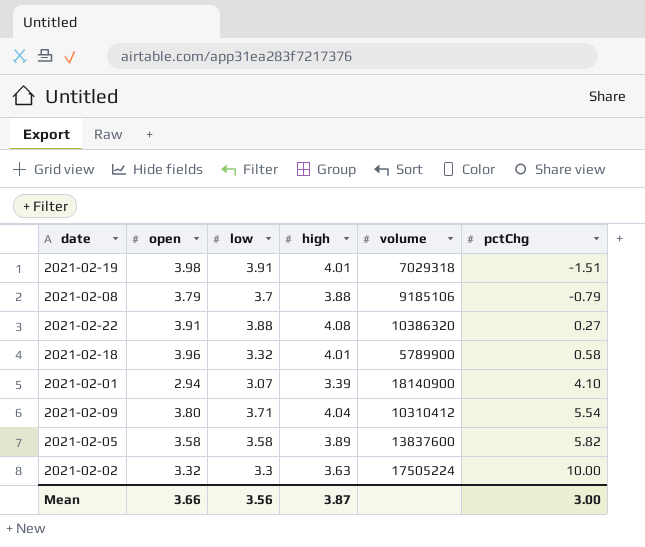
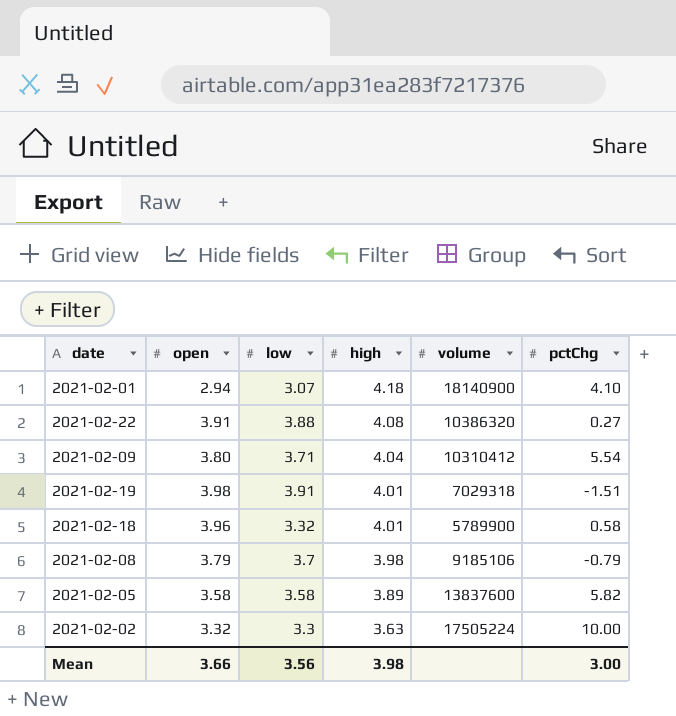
row order: pctChg ascending -> high descending
2021-02-01 | high: 3.39 -> 4.18
2021-02-08 | high: 3.88 -> 3.98
Mean | high: 3.87 -> 3.98

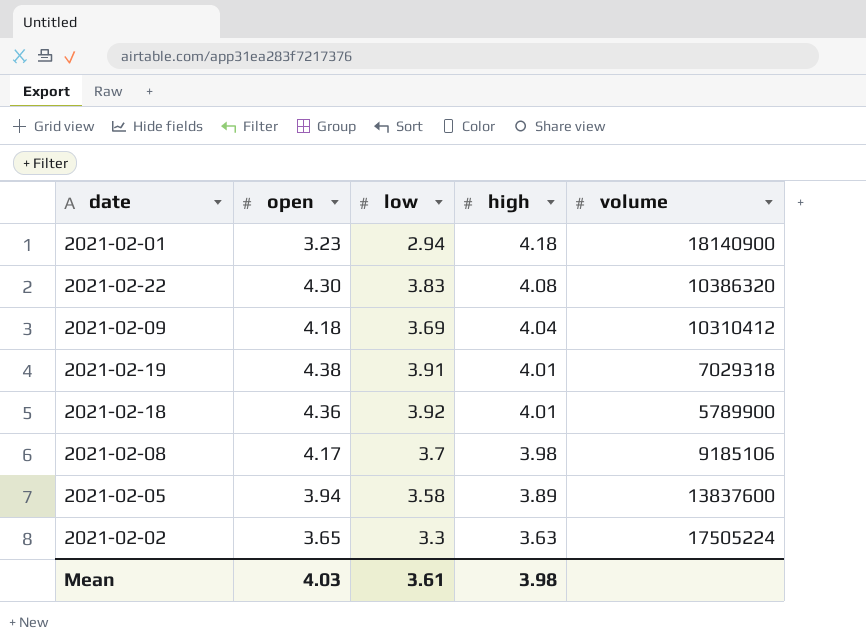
column pctChg | position: 6 -> none
2021-02-01 | open: 2.94 -> 3.23
2021-02-01 | low: 3.07 -> 2.94
2021-02-22 | open: 3.91 -> 4.30
2021-02-22 | low: 3.88 -> 3.83
2021-02-09 | open: 3.80 -> 4.18
2021-02-09 | low: 3.71 -> 3.69
2021-02-19 | open: 3.98 -> 4.38
2021-02-18 | open: 3.96 -> 4.36
2021-02-18 | low: 3.32 -> 3.92
2021-02-08 | open: 3.79 -> 4.17
2021-02-05 | open: 3.58 -> 3.94
2021-02-02 | open: 3.32 -> 3.65
Mean | open: 3.66 -> 4.03
Mean | low: 3.56 -> 3.61

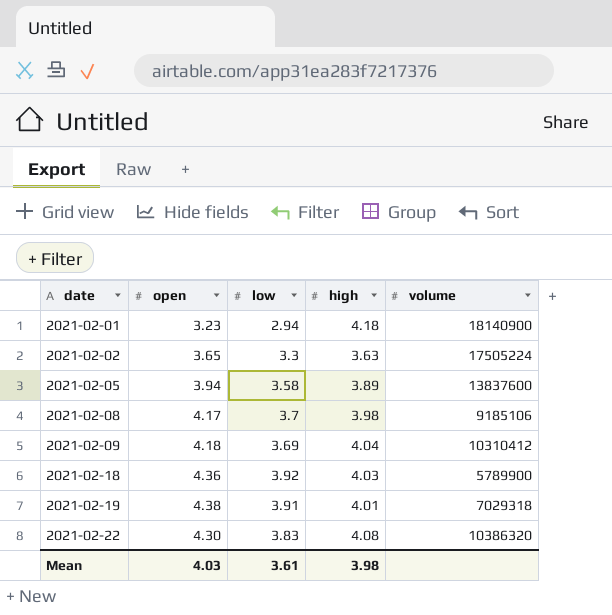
row order: high descending -> date ascending
2021-02-18 | high: 4.01 -> 4.03

